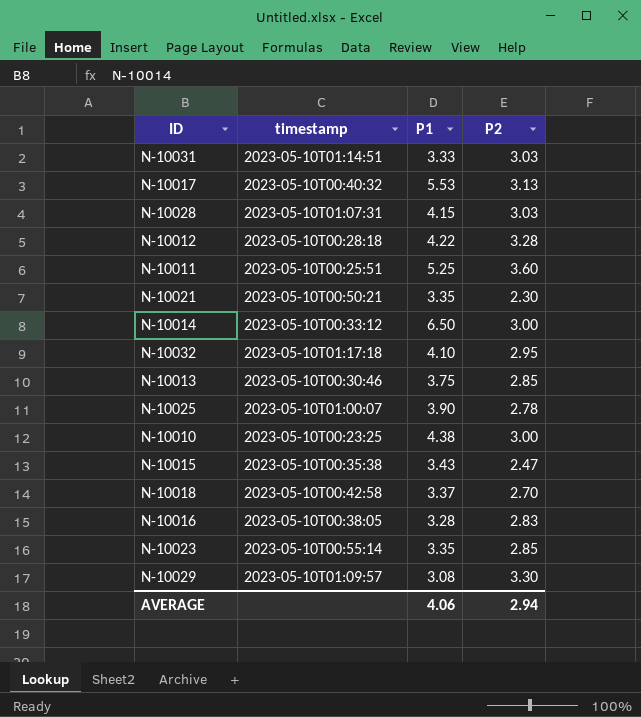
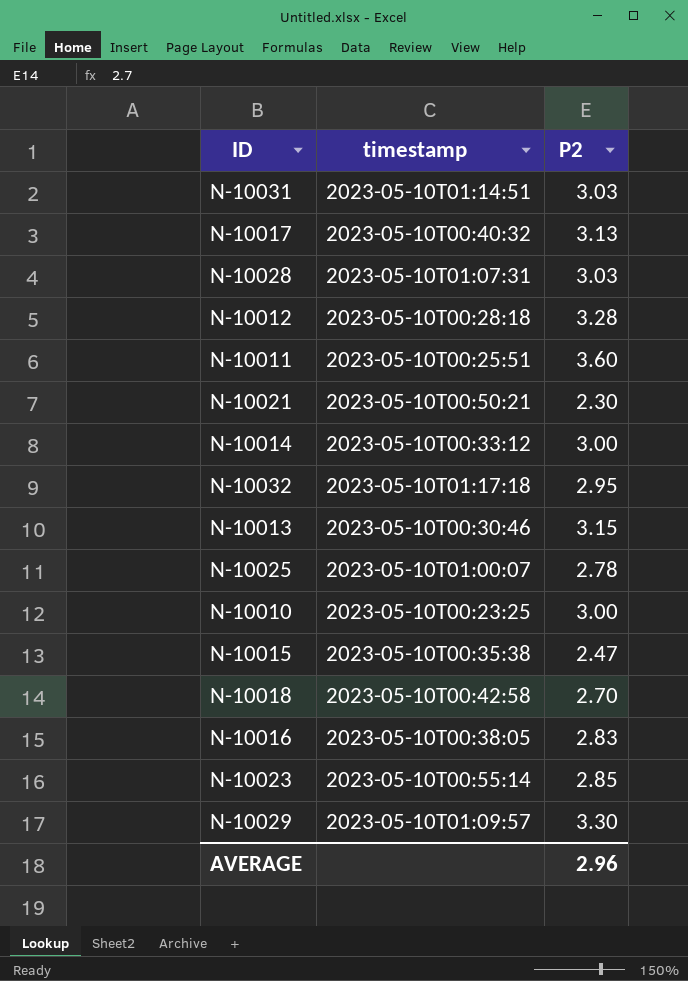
column P1 | position: 3 -> none
N-10013 | P2: 2.85 -> 3.15
AVERAGE | P2: 2.94 -> 2.96

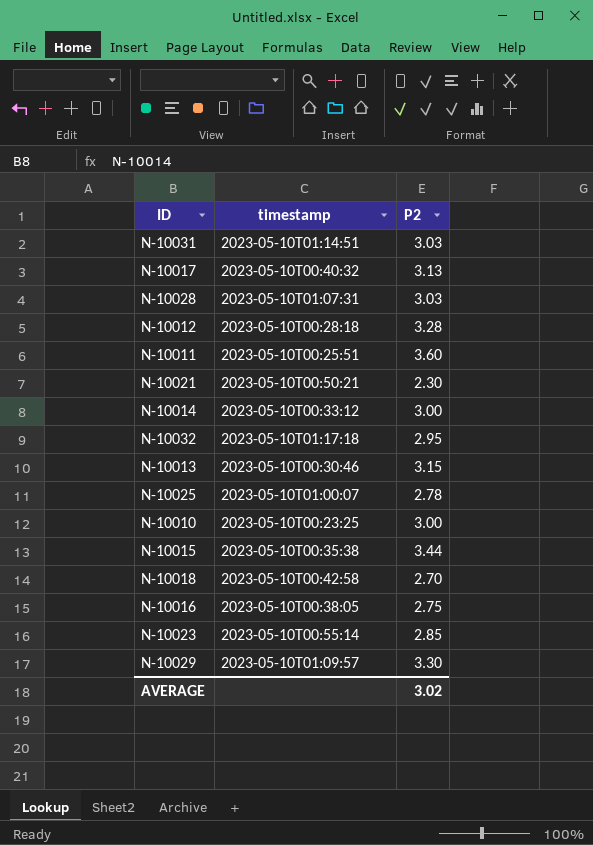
N-10015 | P2: 2.47 -> 3.44
N-10016 | P2: 2.83 -> 2.75
AVERAGE | P2: 2.96 -> 3.02

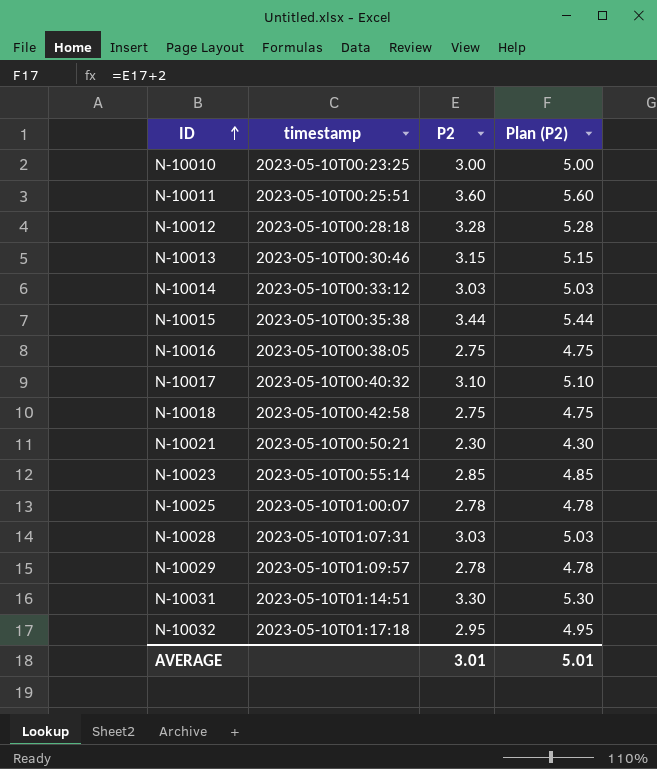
row order: none -> ID ascending
column Plan (P2) | formula: none -> [P2] + 2
N-10014 | P2: 3.00 -> 3.03
N-10017 | P2: 3.13 -> 3.10
N-10018 | P2: 2.70 -> 2.75
N-10029 | P2: 3.30 -> 2.78
N-10031 | P2: 3.03 -> 3.30
AVERAGE | P2: 3.02 -> 3.01

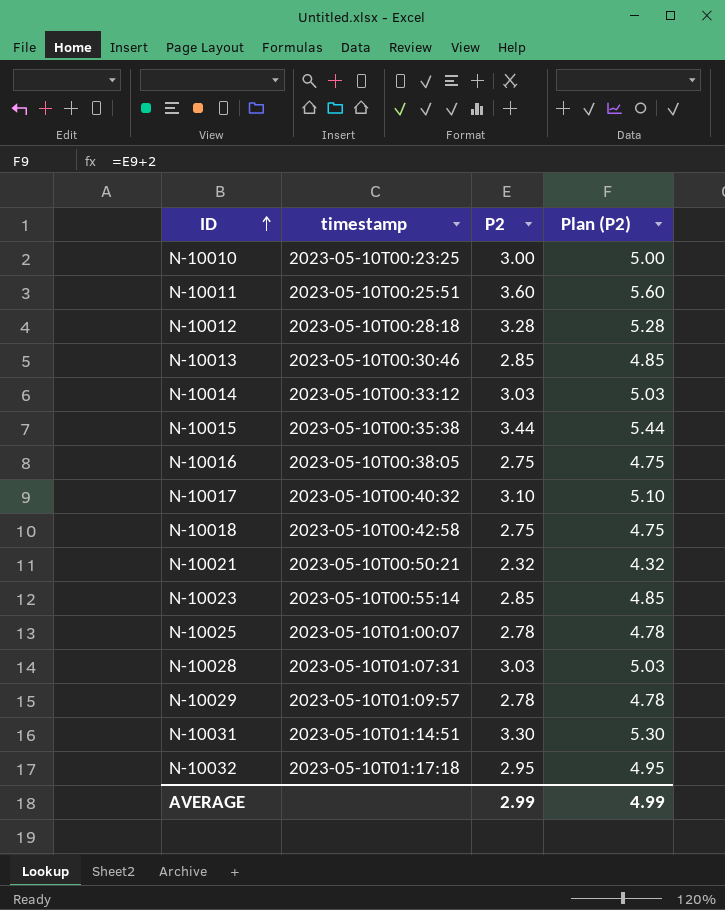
N-10013 | P2: 3.15 -> 2.85
N-10013 | Plan (P2): 5.15 -> 4.85
N-10021 | P2: 2.30 -> 2.32
N-10021 | Plan (P2): 4.30 -> 4.32
AVERAGE | P2: 3.01 -> 2.99
AVERAGE | Plan (P2): 5.01 -> 4.99

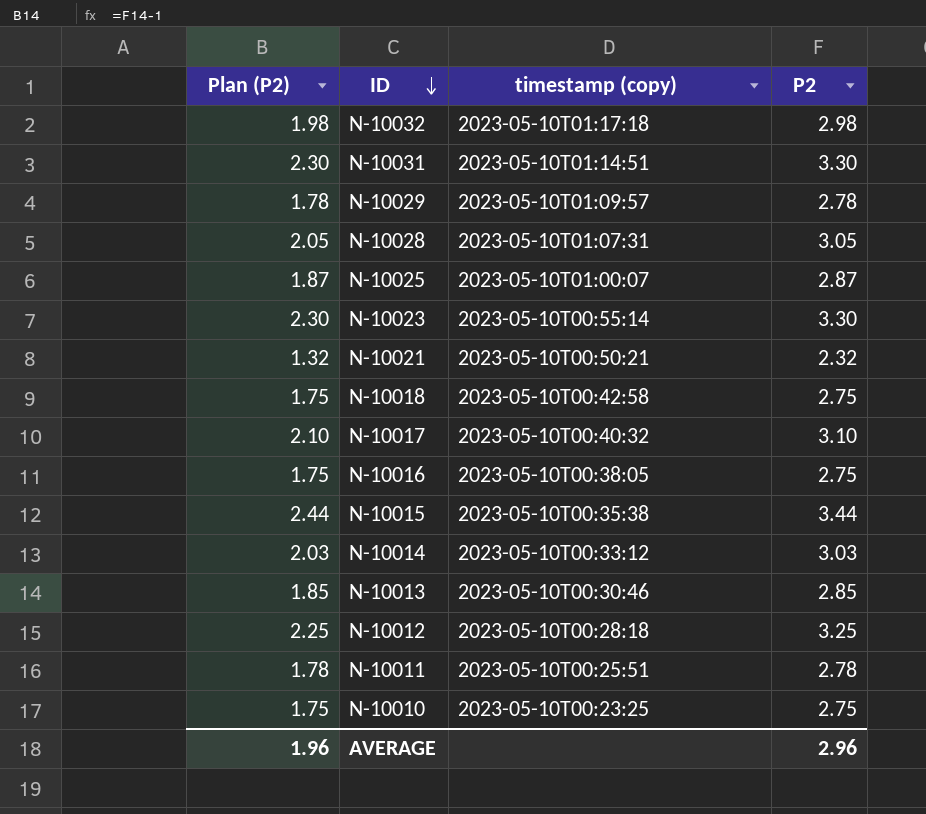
row order: ID ascending -> ID descending
column Plan (P2) | formula: [P2] + 2 -> [P2] - 1
column Plan (P2) | position: 4 -> 1
column name: timestamp -> timestamp (copy)
N-10032 | P2: 2.95 -> 2.98
N-10028 | P2: 3.03 -> 3.05
N-10025 | P2: 2.78 -> 2.87
N-10023 | P2: 2.85 -> 3.30
N-10012 | P2: 3.28 -> 3.25
N-10011 | P2: 3.60 -> 2.78
N-10010 | P2: 3.00 -> 2.75
AVERAGE | Plan (P2): 4.99 -> 1.96
AVERAGE | P2: 2.99 -> 2.96

